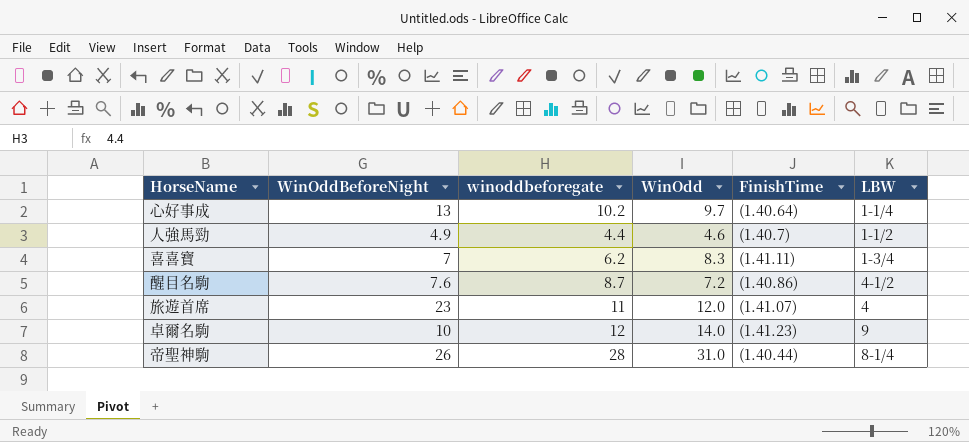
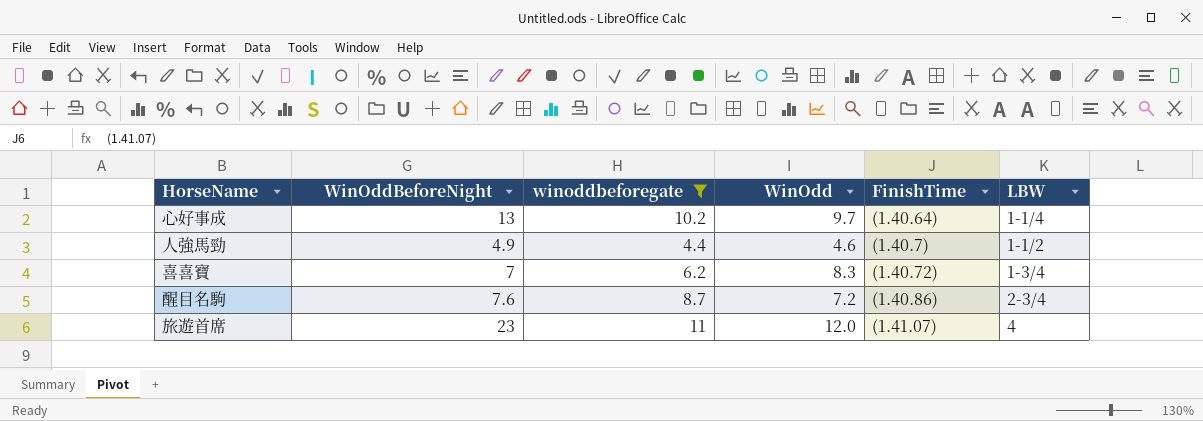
filter: none -> winoddbeforegate <= 11
喜喜寶 | FinishTime: (1.41.11) -> (1.40.72)
醒目名駒 | LBW: 4-1/2 -> 2-3/4

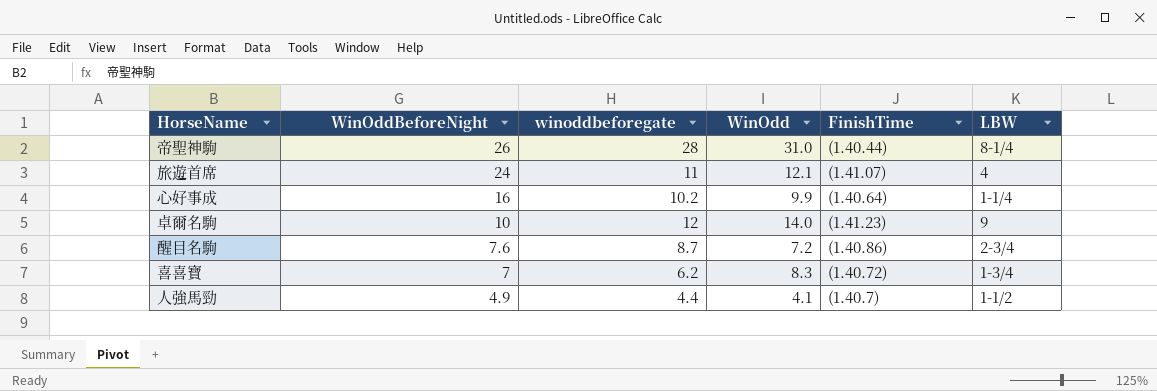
filter: winoddbeforegate <= 11 -> none
row order: none -> WinOddBeforeNight descending
旅遊首席 | WinOddBeforeNight: 23 -> 24
旅遊首席 | WinOdd: 12.0 -> 12.1
心好事成 | WinOddBeforeNight: 13 -> 16
心好事成 | WinOdd: 9.7 -> 9.9
人強馬勁 | WinOdd: 4.6 -> 4.1

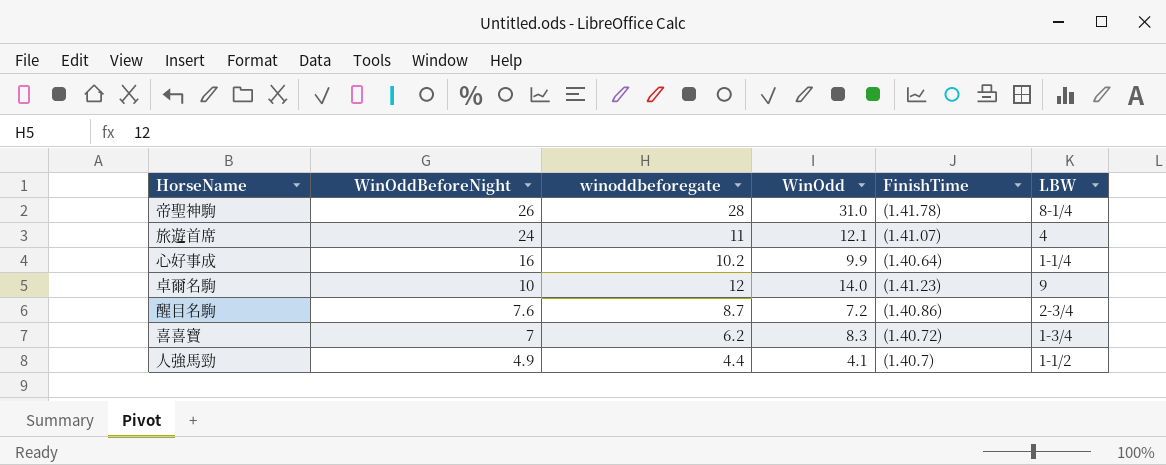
帝聖神駒 | FinishTime: (1.40.44) -> (1.41.78)

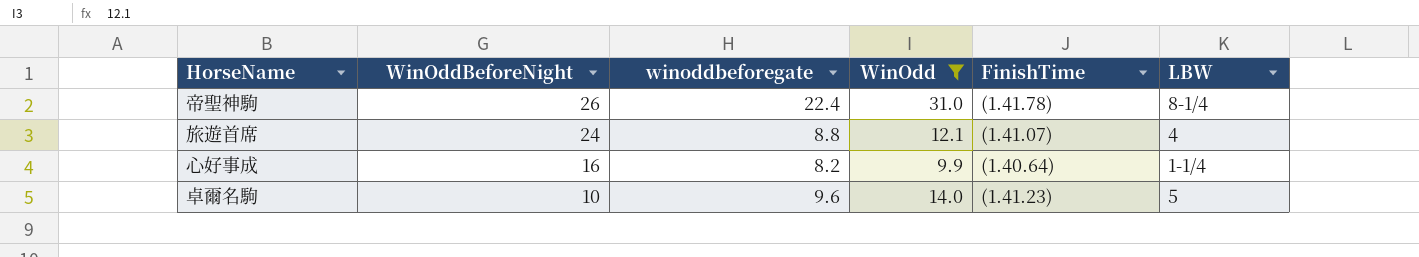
filter: none -> WinOdd >= 9.9
帝聖神駒 | winoddbeforegate: 28 -> 22.4
旅遊首席 | winoddbeforegate: 11 -> 8.8
心好事成 | winoddbeforegate: 10.2 -> 8.2
卓爾名駒 | winoddbeforegate: 12 -> 9.6
卓爾名駒 | LBW: 9 -> 5

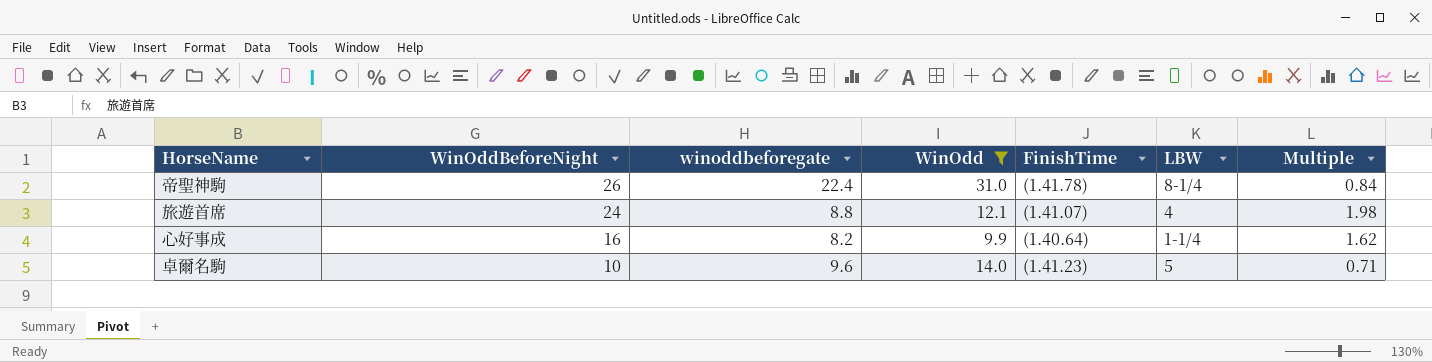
column Multiple | formula: none -> [WinOddBeforeNight] / [WinOdd]

